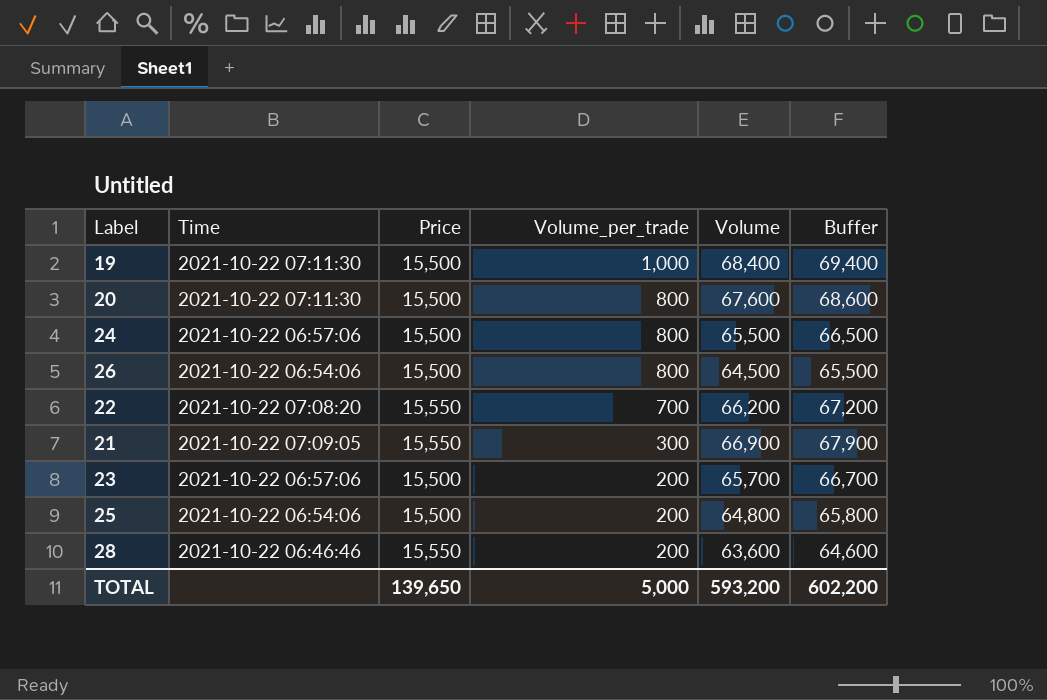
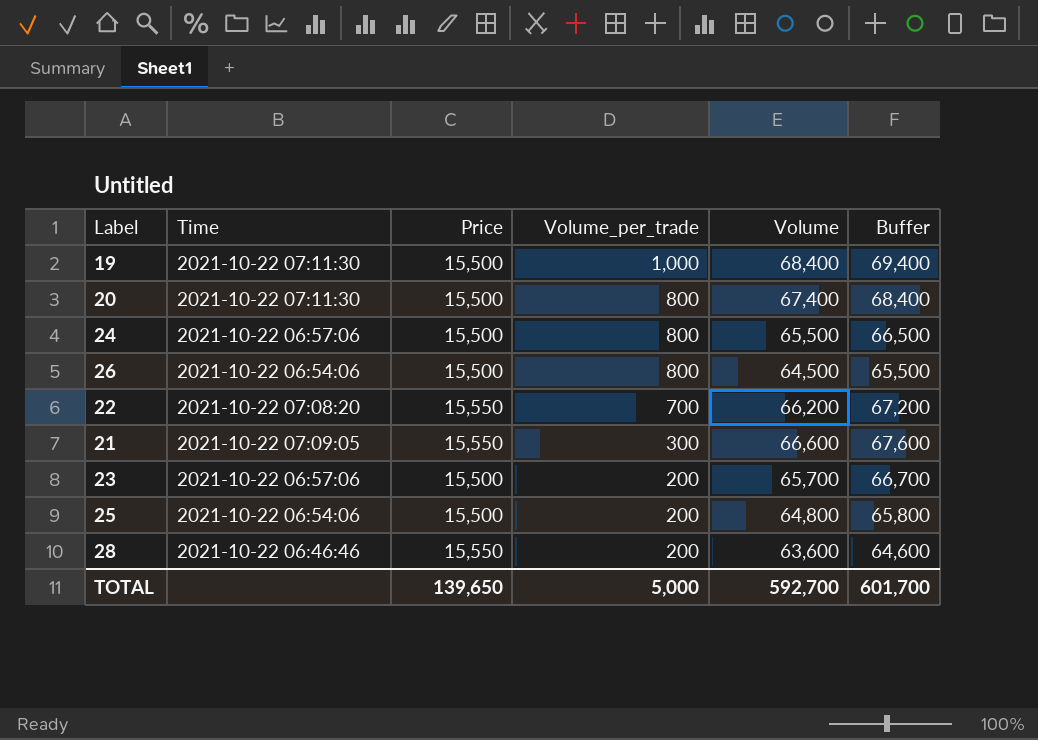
20 | Volume: 67,600 -> 67,400
20 | Buffer: 68,600 -> 68,400
21 | Volume: 66,900 -> 66,600
21 | Buffer: 67,900 -> 67,600
TOTAL | Volume: 593,200 -> 592,700
TOTAL | Buffer: 602,200 -> 601,700

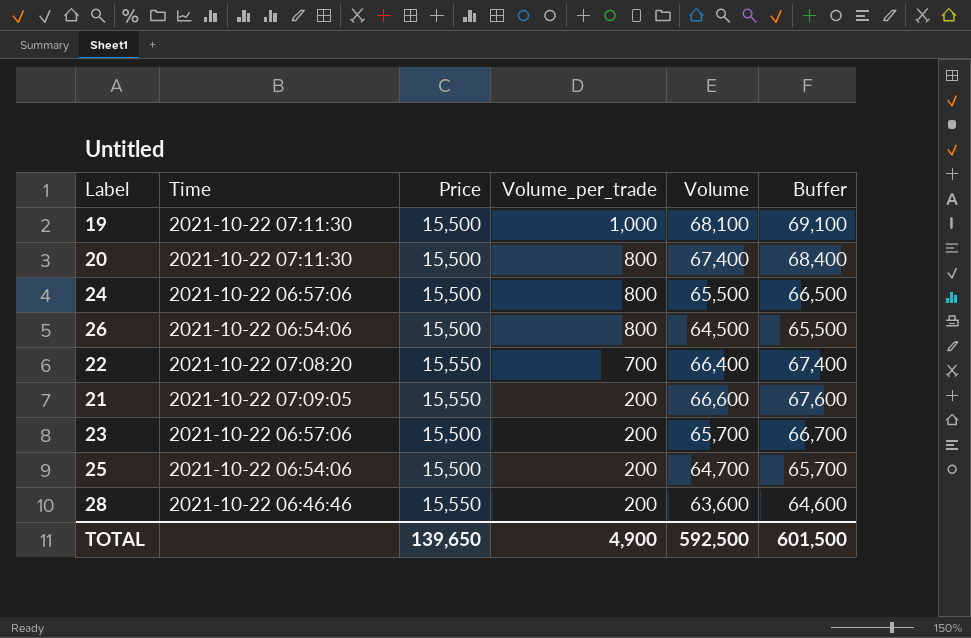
19 | Volume: 68,400 -> 68,100
19 | Buffer: 69,400 -> 69,100
22 | Volume: 66,200 -> 66,400
22 | Buffer: 67,200 -> 67,400
21 | Volume_per_trade: 300 -> 200
25 | Volume: 64,800 -> 64,700
25 | Buffer: 65,800 -> 65,700
TOTAL | Volume_per_trade: 5,000 -> 4,900
TOTAL | Volume: 592,700 -> 592,500
TOTAL | Buffer: 601,700 -> 601,500

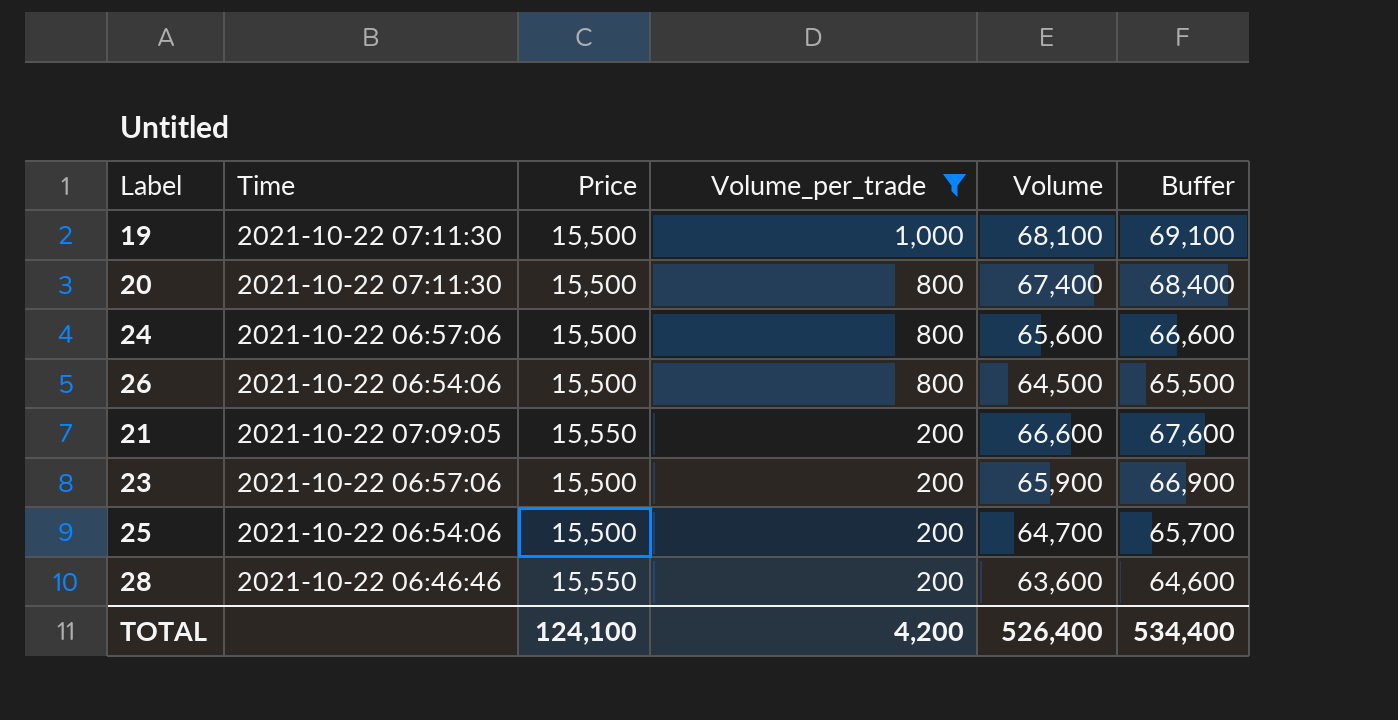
filter: none -> Volume_per_trade != 700
24 | Volume: 65,500 -> 65,600
24 | Buffer: 66,500 -> 66,600
23 | Volume: 65,700 -> 65,900
23 | Buffer: 66,700 -> 66,900
TOTAL | Price: 139,650 -> 124,100
TOTAL | Volume_per_trade: 4,900 -> 4,200
TOTAL | Volume: 592,500 -> 526,400
TOTAL | Buffer: 601,500 -> 534,400

